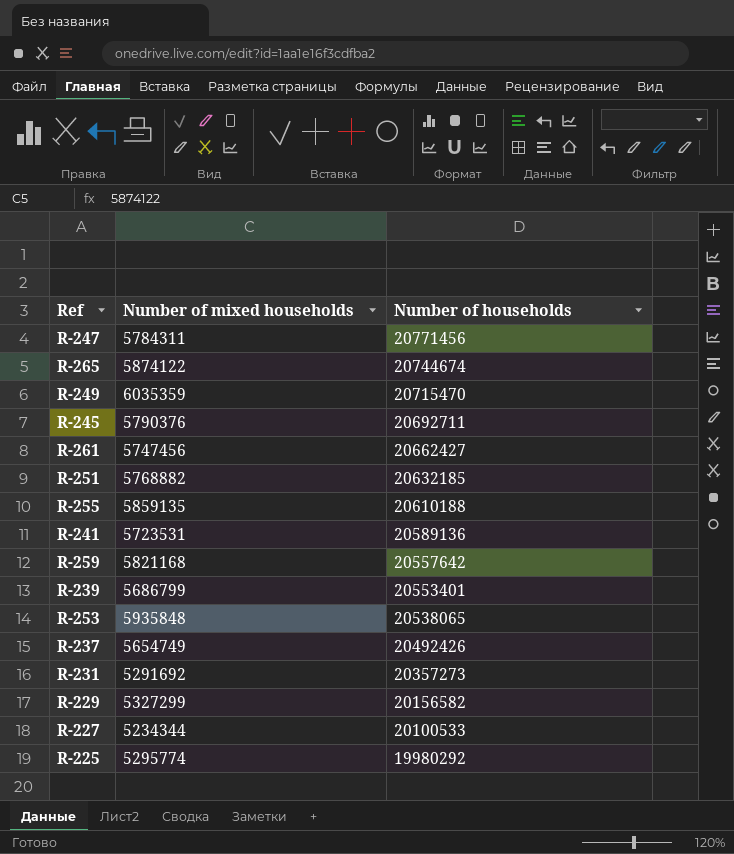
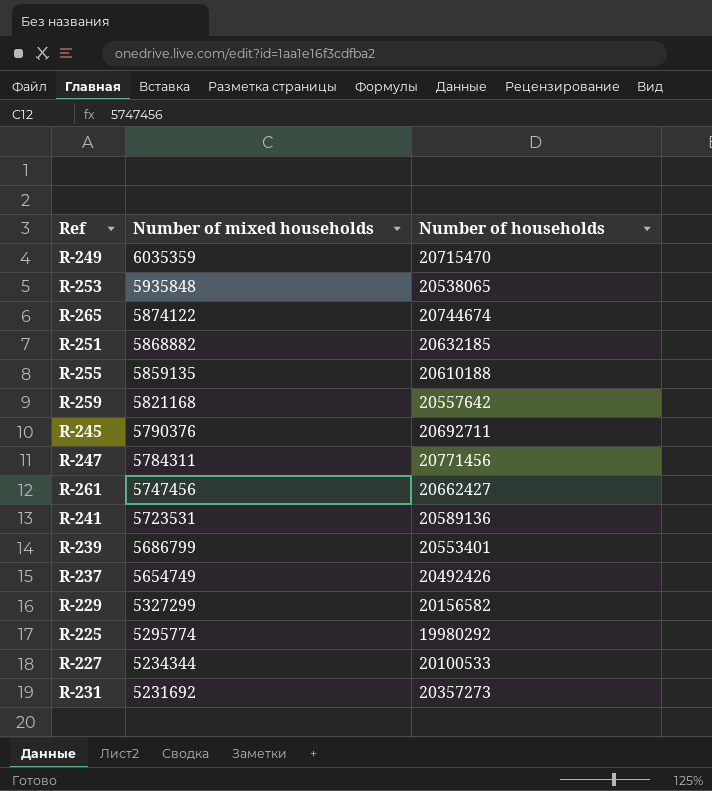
row order: Number of households descending -> Number of mixed households descending
R-251 | Number of mixed households: 5768882 -> 5868882
R-231 | Number of mixed households: 5291692 -> 5231692

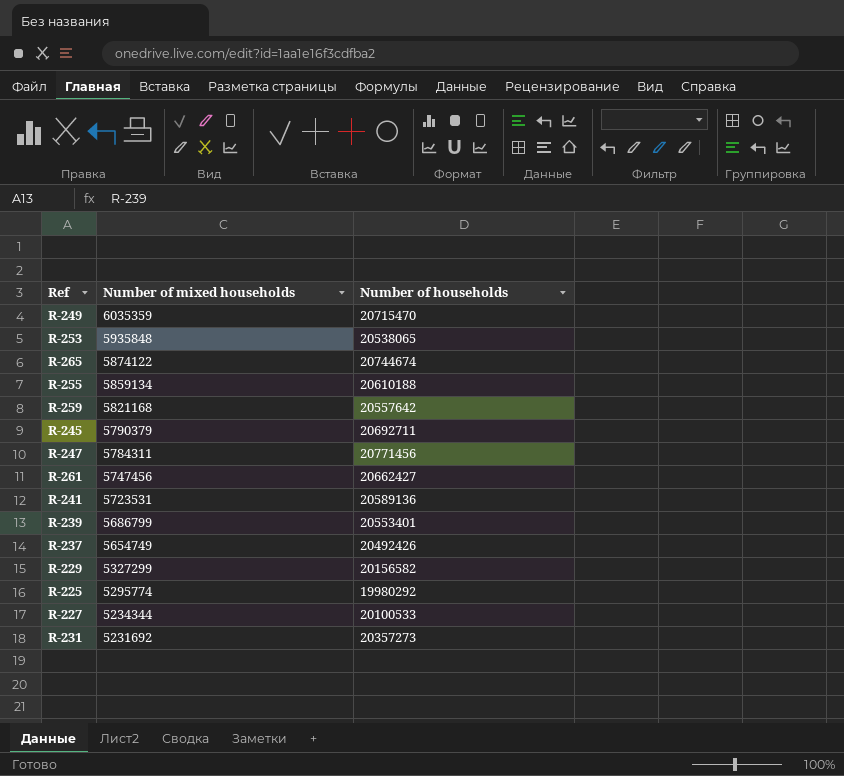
row R-251: 5868882 | 20632185 -> none
R-255 | Number of mixed households: 5859135 -> 5859134
R-245 | Number of mixed households: 5790376 -> 5790379

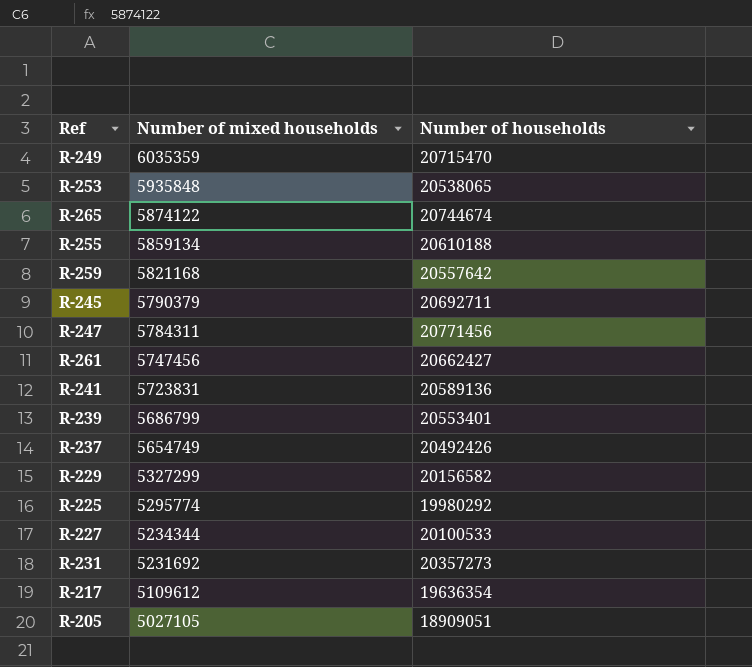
R-241 | Number of mixed households: 5723531 -> 5723831
row R-217: none -> 5109612 | 19636354
row R-205: none -> 5027105 | 18909051

